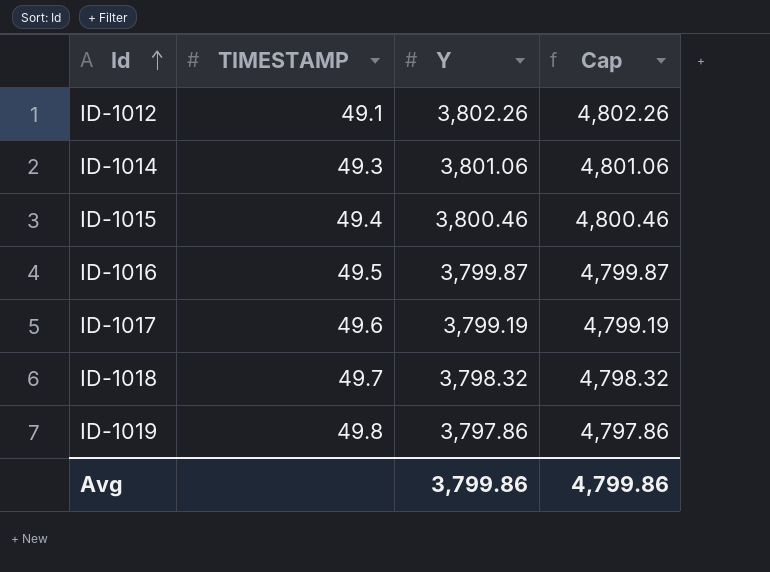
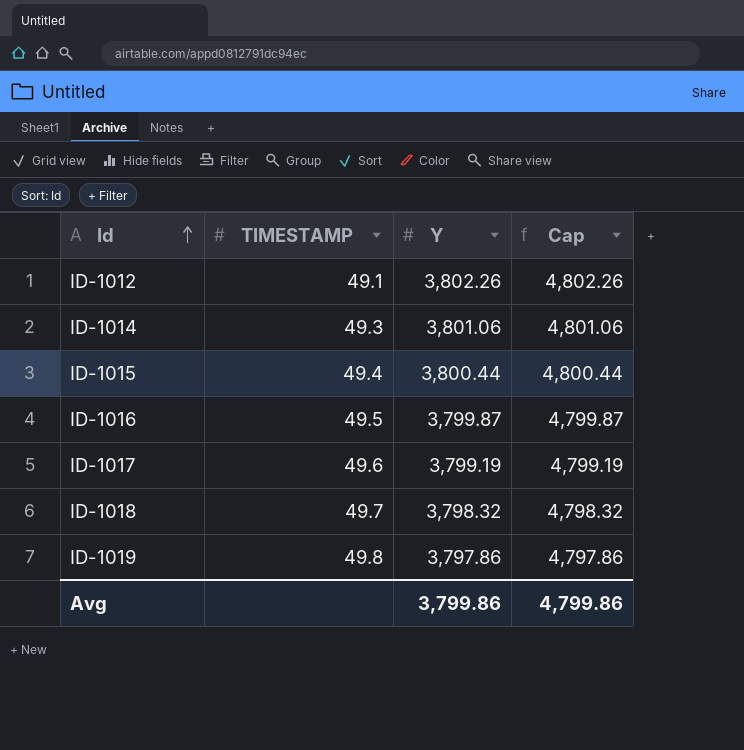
ID-1015 | Y: 3,800.46 -> 3,800.44
ID-1015 | Cap: 4,800.46 -> 4,800.44

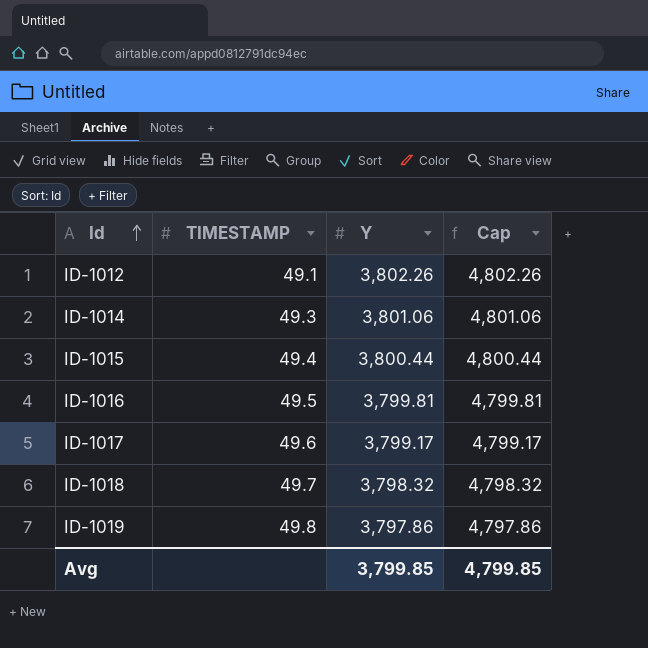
ID-1016 | Y: 3,799.87 -> 3,799.81
ID-1016 | Cap: 4,799.87 -> 4,799.81
ID-1017 | Y: 3,799.19 -> 3,799.17
ID-1017 | Cap: 4,799.19 -> 4,799.17
Avg | Y: 3,799.86 -> 3,799.85
Avg | Cap: 4,799.86 -> 4,799.85

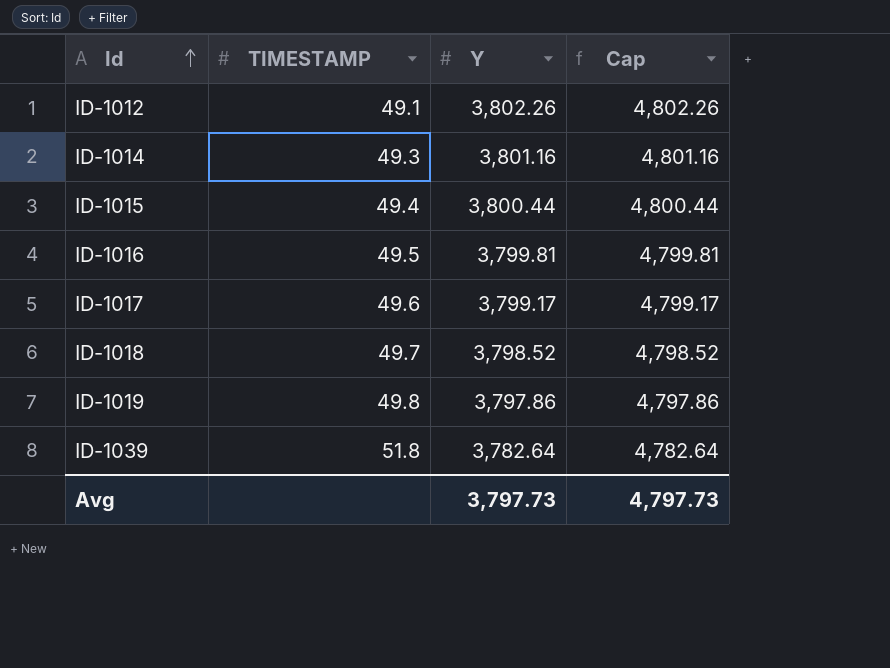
ID-1014 | Y: 3,801.06 -> 3,801.16
ID-1014 | Cap: 4,801.06 -> 4,801.16
ID-1018 | Y: 3,798.32 -> 3,798.52
ID-1018 | Cap: 4,798.32 -> 4,798.52
row ID-1039: none -> 51.8 | 3,782.64 | 4,782.64
Avg | Y: 3,799.85 -> 3,797.73
Avg | Cap: 4,799.85 -> 4,797.73

